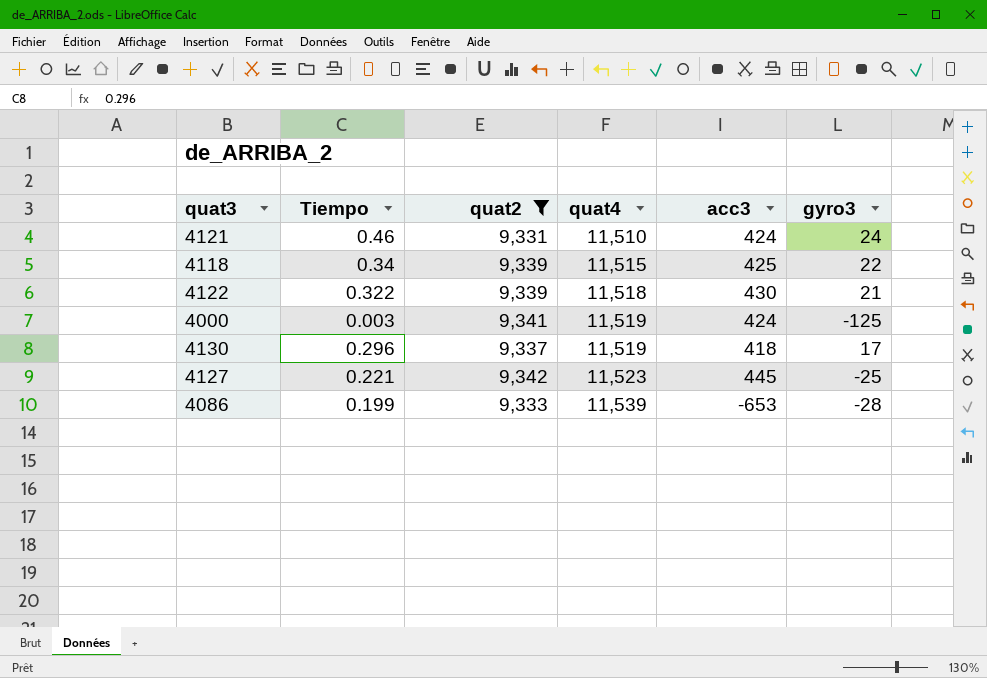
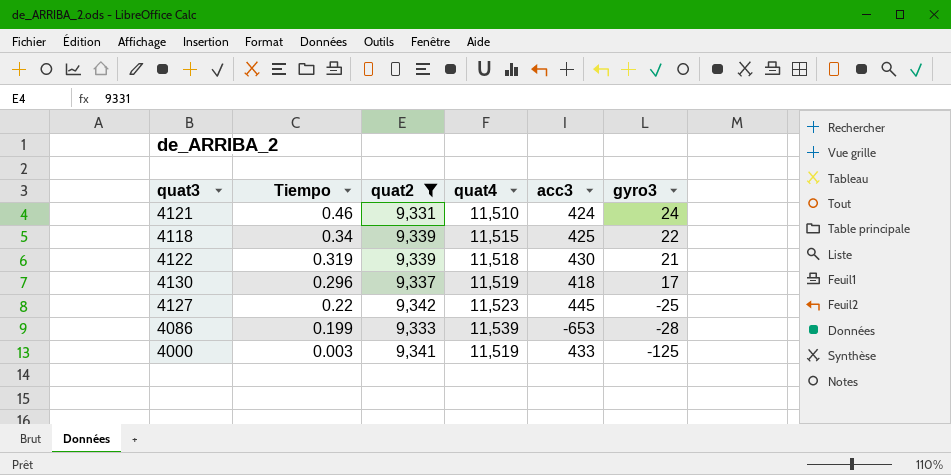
row order: quat4 ascending -> Tiempo descending
4122 | Tiempo: 0.322 -> 0.319
4127 | Tiempo: 0.221 -> 0.22
4000 | acc3: 424 -> 433

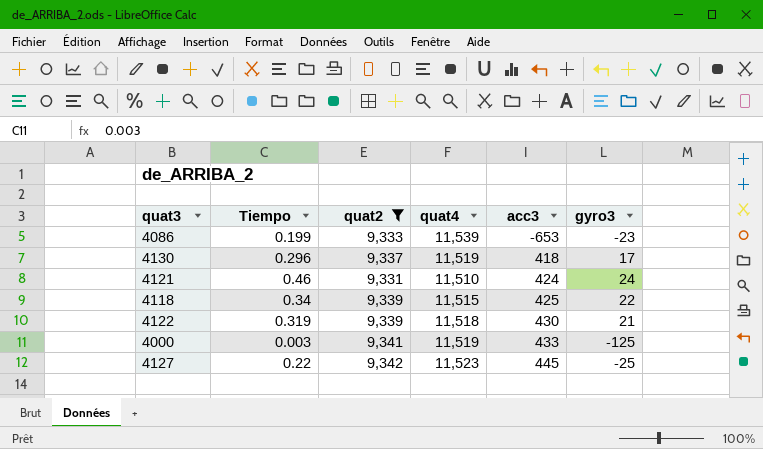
row order: Tiempo descending -> acc3 ascending
4086 | gyro3: -28 -> -23

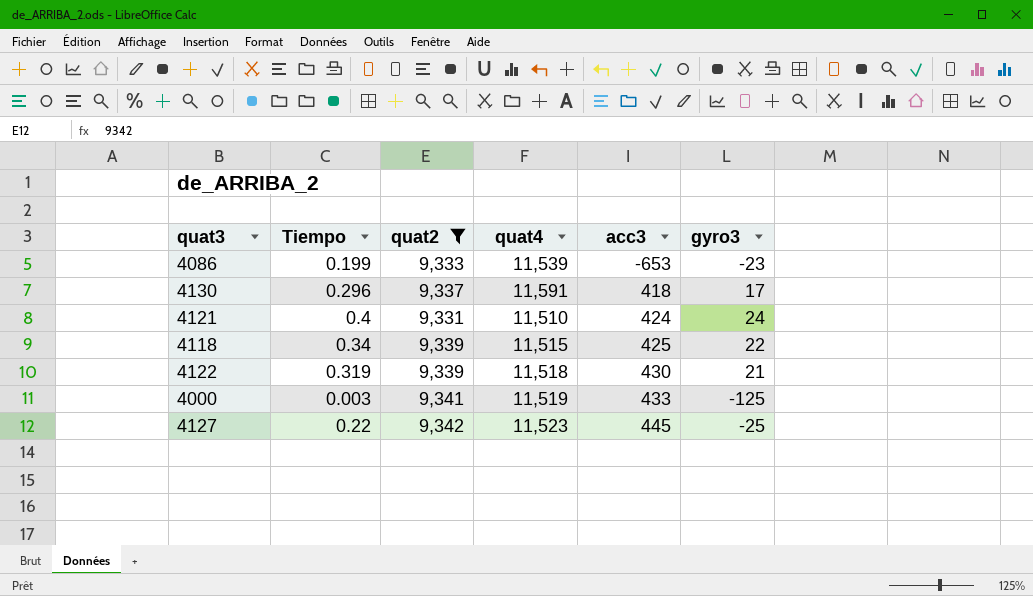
4130 | quat4: 11,519 -> 11,591
4121 | Tiempo: 0.46 -> 0.4

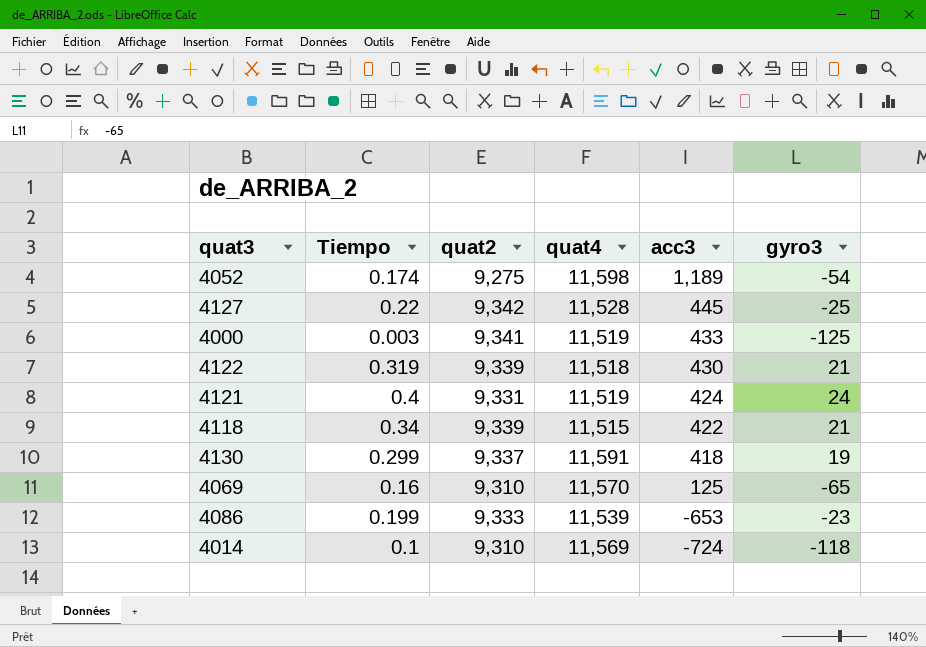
filter: quat2 >= 9,331 -> none
row order: acc3 ascending -> acc3 descending
4127 | quat4: 11,523 -> 11,528
4121 | quat4: 11,510 -> 11,519
4118 | acc3: 425 -> 422
4118 | gyro3: 22 -> 21
4130 | Tiempo: 0.296 -> 0.299
4130 | gyro3: 17 -> 19

